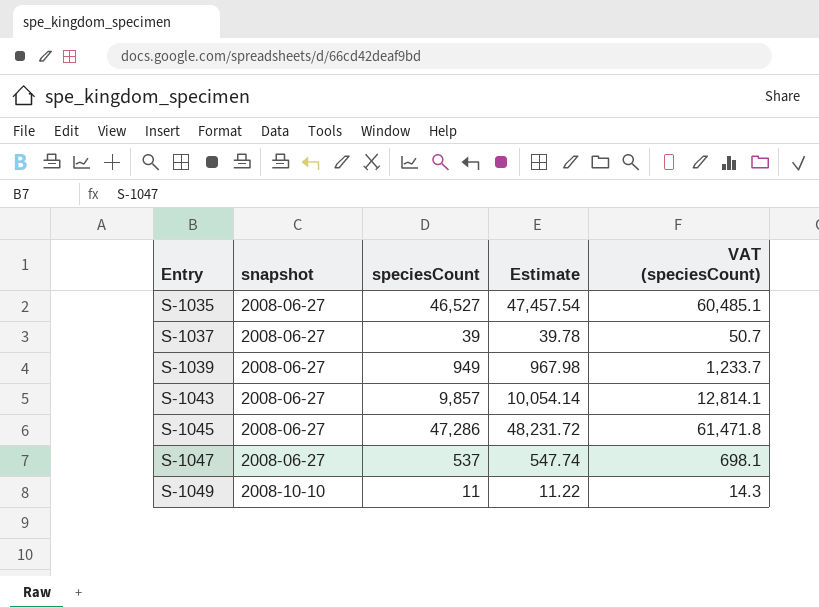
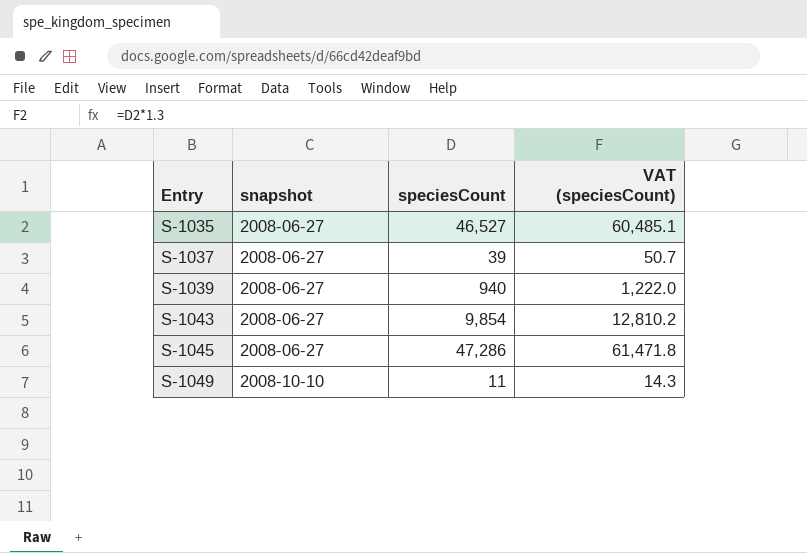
column Estimate | formula: [speciesCount] * 1.02 -> none
row S-1047: 2008-06-27 | 537 | 547.74 | 698.1 -> none
S-1039 | speciesCount: 949 -> 940
S-1039 | VAT (speciesCount): 1,233.7 -> 1,222.0
S-1043 | speciesCount: 9,857 -> 9,854
S-1043 | VAT (speciesCount): 12,814.1 -> 12,810.2

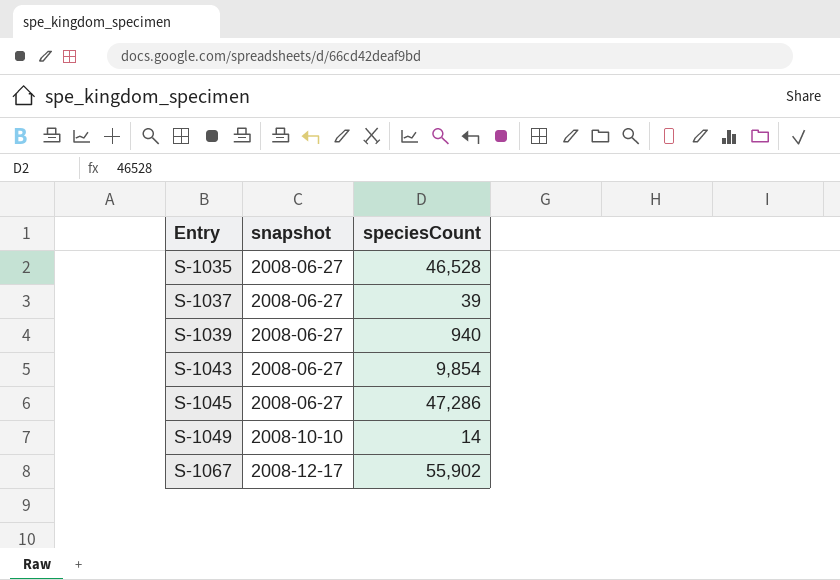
column VAT (speciesCount) | formula: [speciesCount] * 1.3 -> none
S-1035 | speciesCount: 46,527 -> 46,528
S-1049 | speciesCount: 11 -> 14
row S-1067: none -> 2008-12-17 | 55,902

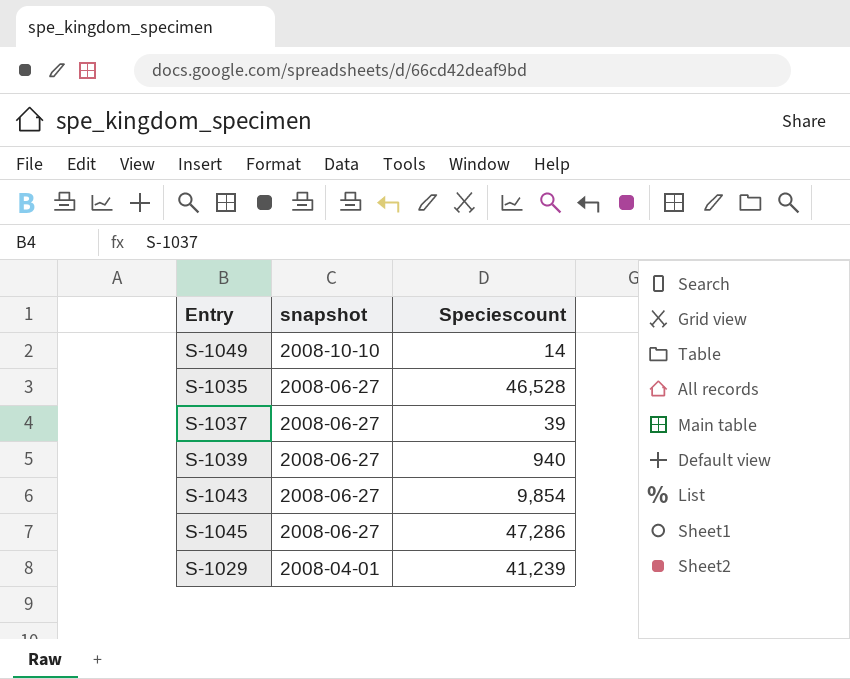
row order: Entry ascending -> snapshot descending
column name: speciesCount -> Speciescount
row S-1067: 2008-12-17 | 55,902 -> none
row S-1029: none -> 2008-04-01 | 41,239

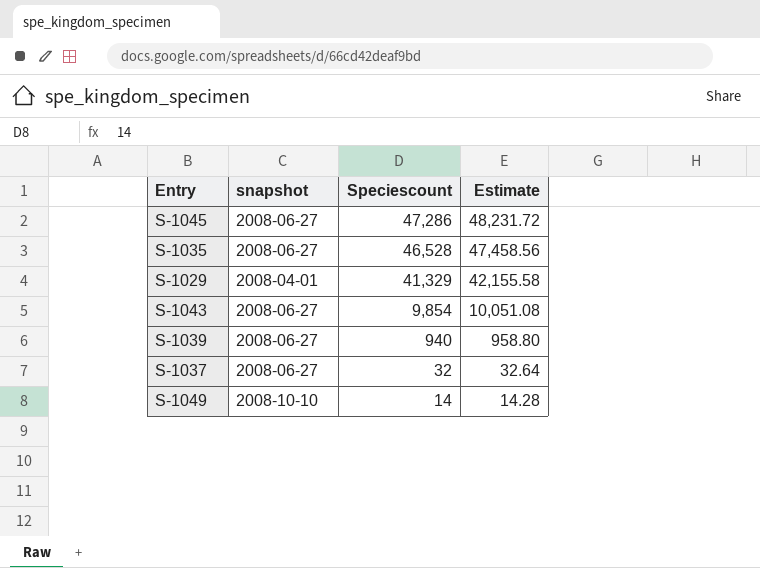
row order: snapshot descending -> Speciescount descending
column Estimate | formula: none -> [Speciescount] * 1.02
S-1029 | Speciescount: 41,239 -> 41,329
S-1037 | Speciescount: 39 -> 32

